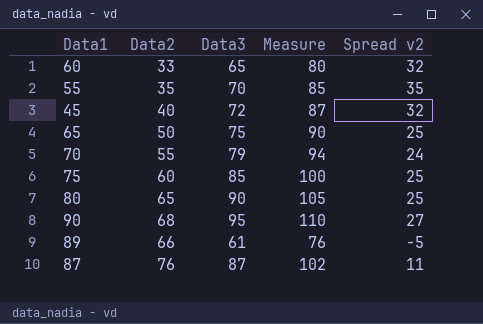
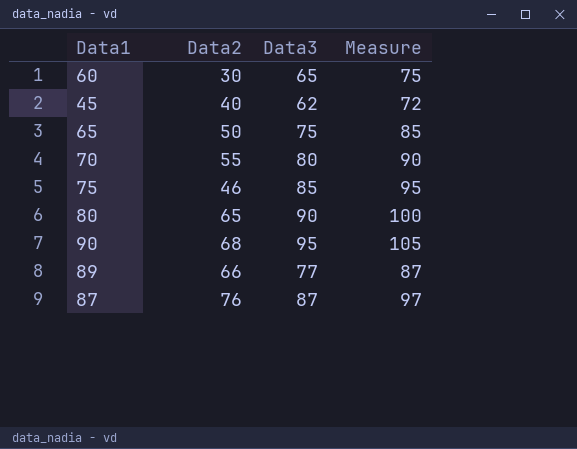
column Spread v2 | formula: [Data3] - [Data2] -> none
column Measure | formula: [Data3] + 15 -> [Data3] + 10
row 55: 35 | 70 | 85 | 35 -> none
60 | Data2: 33 -> 30
45 | Data3: 72 -> 62
70 | Data3: 79 -> 80
75 | Data2: 60 -> 46
89 | Data3: 61 -> 77

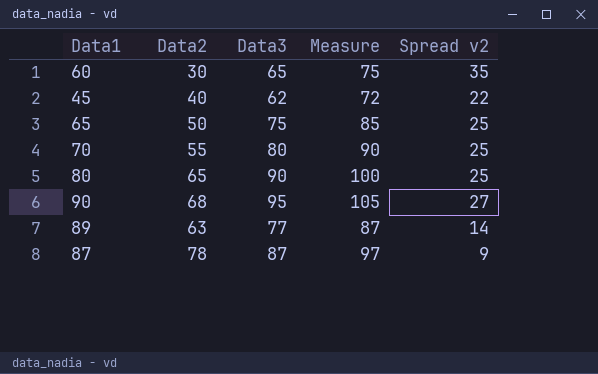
column Spread v2 | formula: none -> [Data3] - [Data2]
row 75: 46 | 85 | 95 -> none
89 | Data2: 66 -> 63
87 | Data2: 76 -> 78

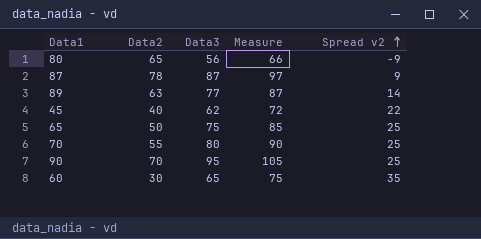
row order: none -> Spread v2 ascending
80 | Data3: 90 -> 56
80 | Measure: 100 -> 66
80 | Spread v2: 25 -> -9
90 | Data2: 68 -> 70
90 | Spread v2: 27 -> 25

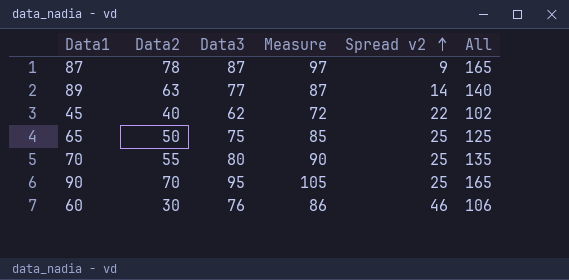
column All | formula: none -> [Data2] + [Data3]
row 80: 65 | 56 | 66 | -9 -> none
60 | Data3: 65 -> 76
60 | Measure: 75 -> 86
60 | Spread v2: 35 -> 46

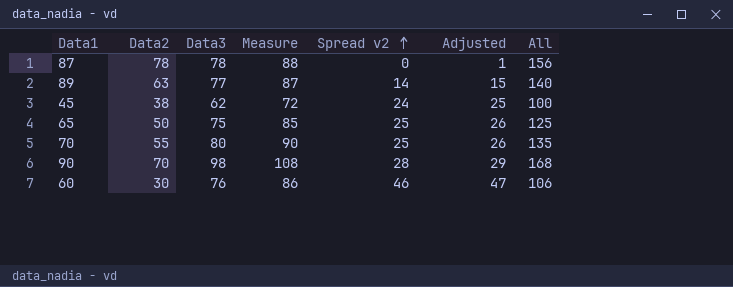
column Adjusted | formula: none -> [Spread v2] + 1
87 | Data3: 87 -> 78
87 | Measure: 97 -> 88
87 | Spread v2: 9 -> 0
87 | All: 165 -> 156
45 | Data2: 40 -> 38
45 | Spread v2: 22 -> 24
45 | All: 102 -> 100
90 | Data3: 95 -> 98
90 | Measure: 105 -> 108
90 | Spread v2: 25 -> 28
90 | All: 165 -> 168

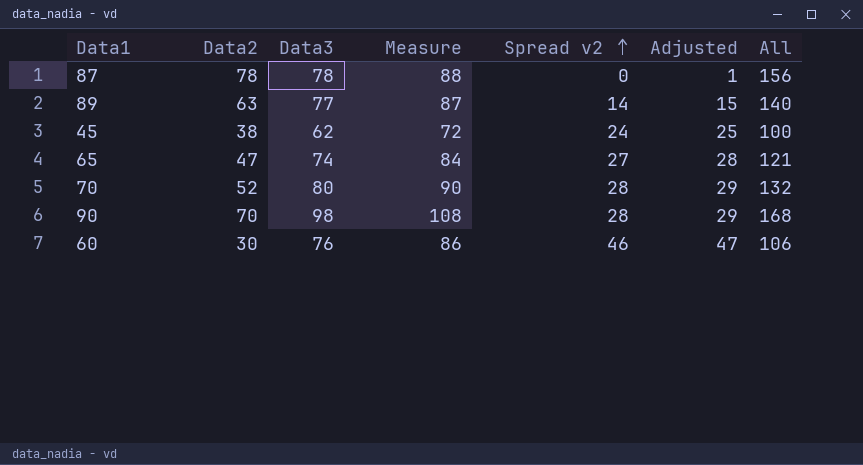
65 | Data2: 50 -> 47
65 | Data3: 75 -> 74
65 | Measure: 85 -> 84
65 | Spread v2: 25 -> 27
65 | Adjusted: 26 -> 28
65 | All: 125 -> 121
70 | Data2: 55 -> 52
70 | Spread v2: 25 -> 28
70 | Adjusted: 26 -> 29
70 | All: 135 -> 132

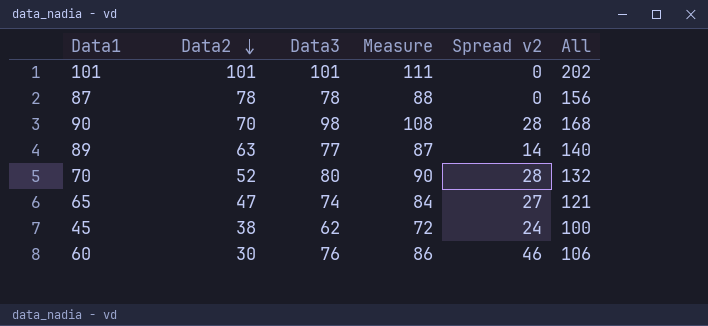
row order: Spread v2 ascending -> Data2 descending
column Adjusted | formula: [Spread v2] + 1 -> none
row 101: none -> 101 | 101 | 111 | 0 | 202

